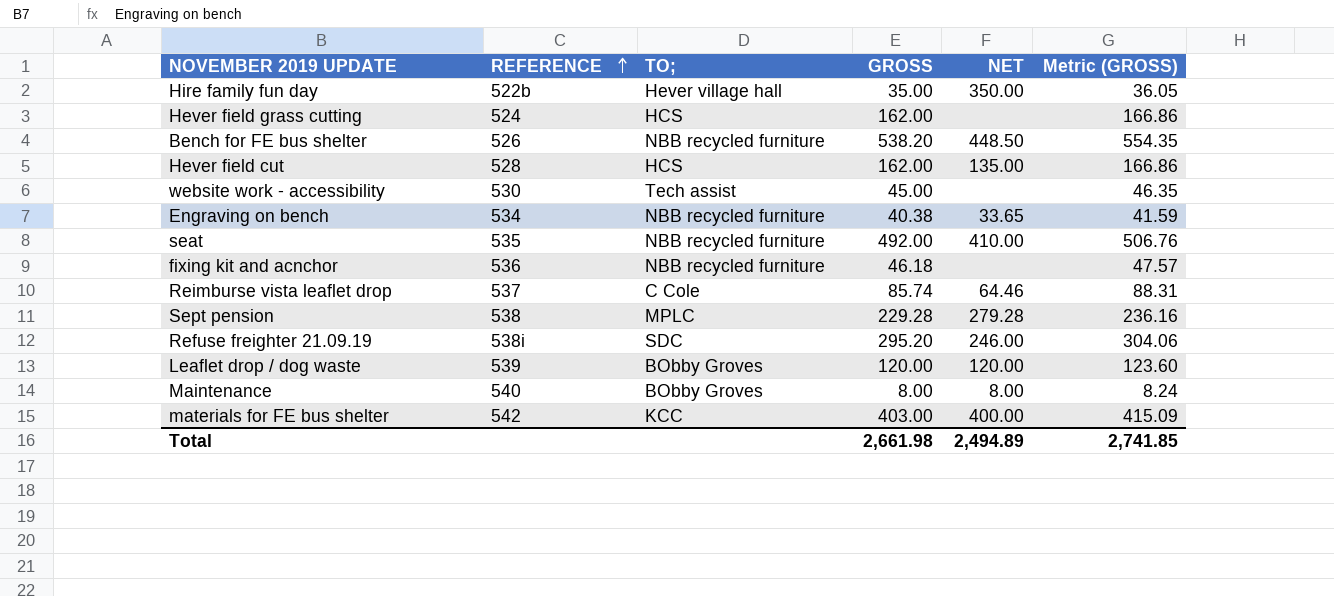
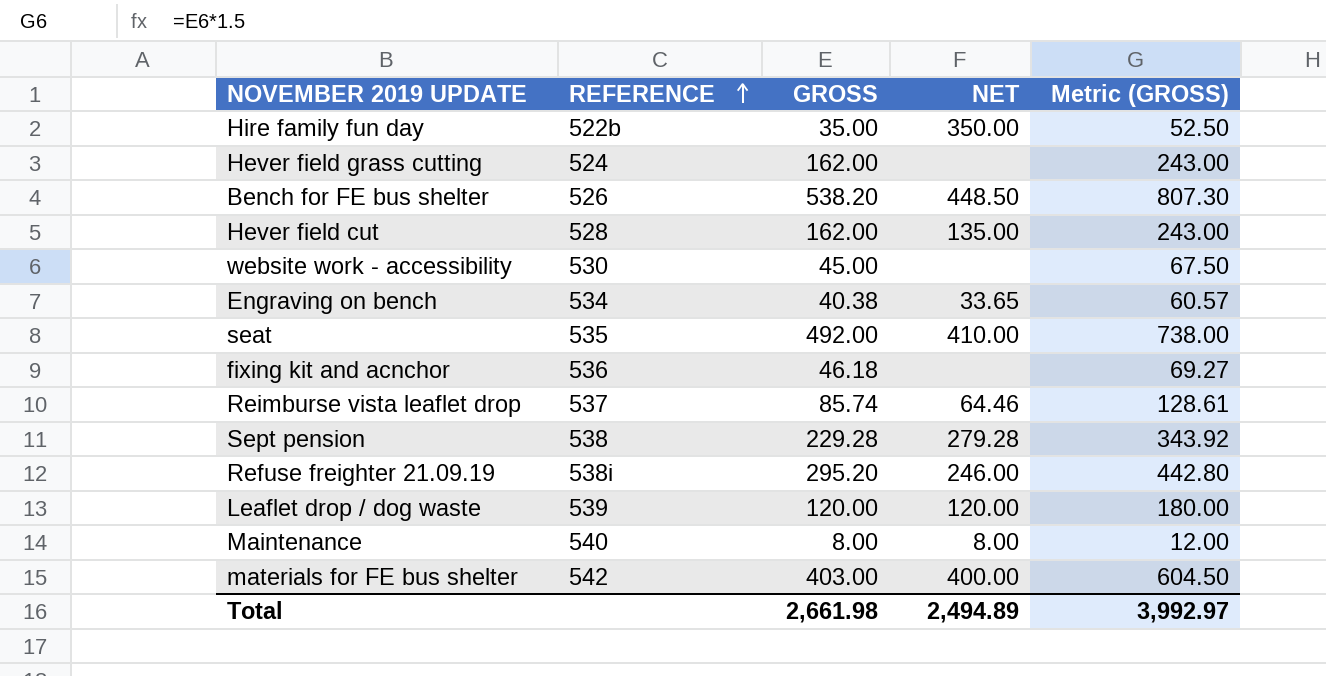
column TO; | position: 3 -> none
column Metric (GROSS) | formula: [GROSS] * 1.03 -> [GROSS] * 1.5
Total | Metric (GROSS): 2,741.85 -> 3,992.97

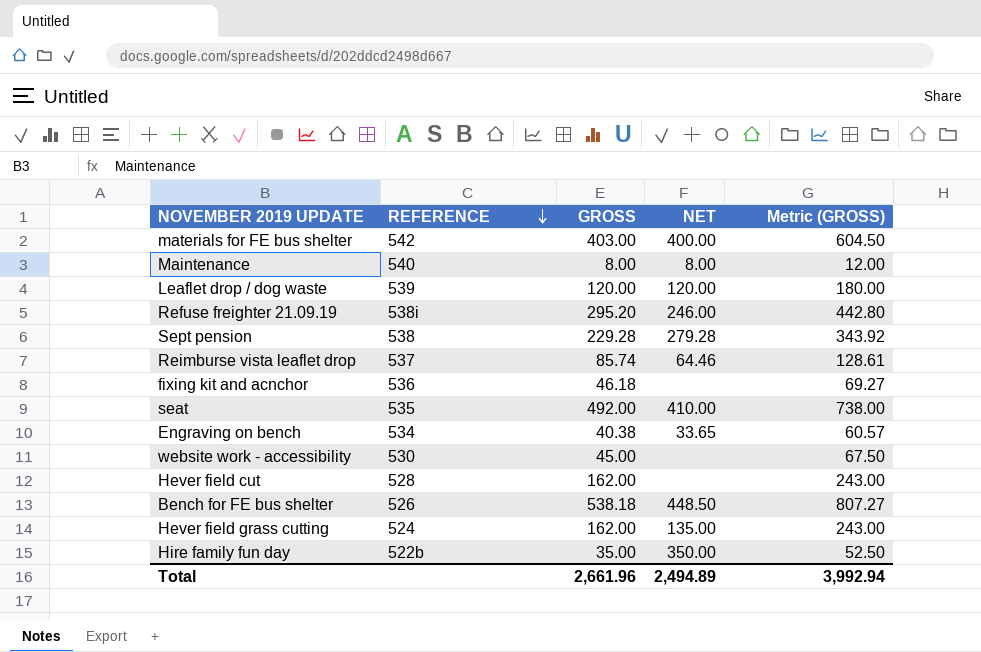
row order: REFERENCE ascending -> REFERENCE descending
Hever field cut | NET: 135.00 -> none
Bench for FE bus shelter | GROSS: 538.20 -> 538.18
Bench for FE bus shelter | Metric (GROSS): 807.30 -> 807.27
Hever field grass cutting | NET: none -> 135.00
Total | GROSS: 2,661.98 -> 2,661.96
Total | Metric (GROSS): 3,992.97 -> 3,992.94

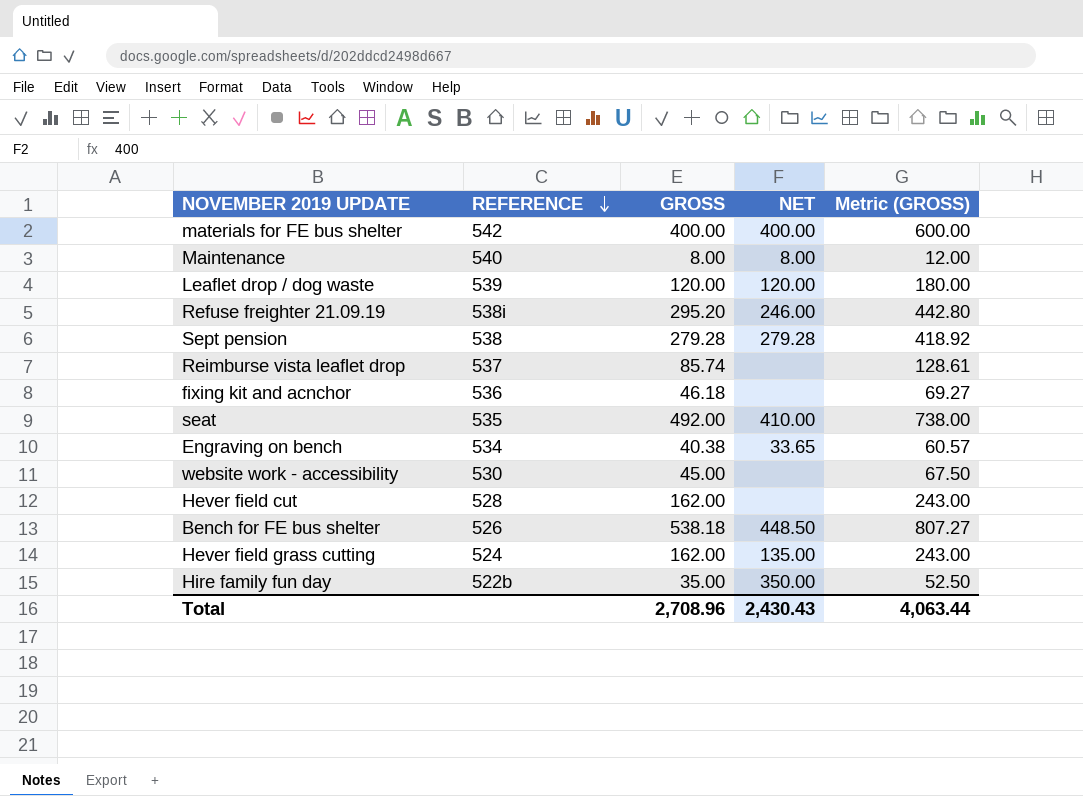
materials for FE bus shelter | GROSS: 403.00 -> 400.00
materials for FE bus shelter | Metric (GROSS): 604.50 -> 600.00
Sept pension | GROSS: 229.28 -> 279.28
Sept pension | Metric (GROSS): 343.92 -> 418.92
Reimburse vista leaflet drop | NET: 64.46 -> none
Total | GROSS: 2,661.96 -> 2,708.96
Total | NET: 2,494.89 -> 2,430.43
Total | Metric (GROSS): 3,992.94 -> 4,063.44

